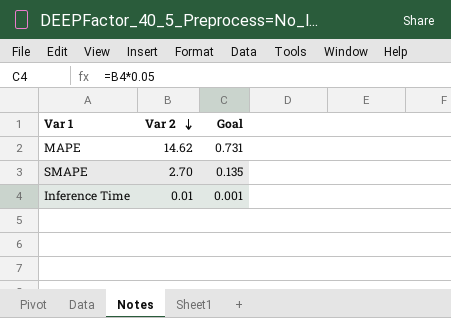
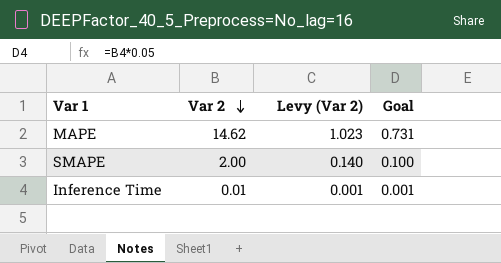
column Levy (Var 2) | formula: none -> [Var 2] * 0.07
SMAPE | Var 2: 2.70 -> 2.00
SMAPE | Goal: 0.135 -> 0.100

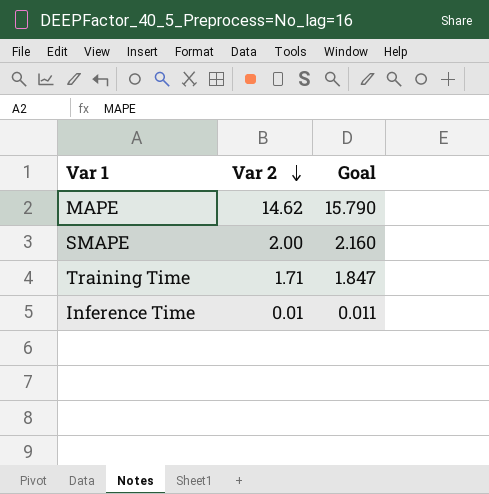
column Levy (Var 2) | formula: [Var 2] * 0.07 -> none
column Goal | formula: [Var 2] * 0.05 -> [Var 2] * 1.08
row Training Time: none -> 1.71 | 1.847

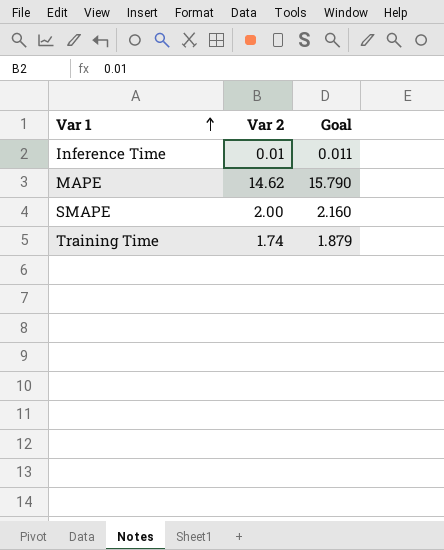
row order: Var 2 descending -> Var 1 ascending
Training Time | Var 2: 1.71 -> 1.74
Training Time | Goal: 1.847 -> 1.879

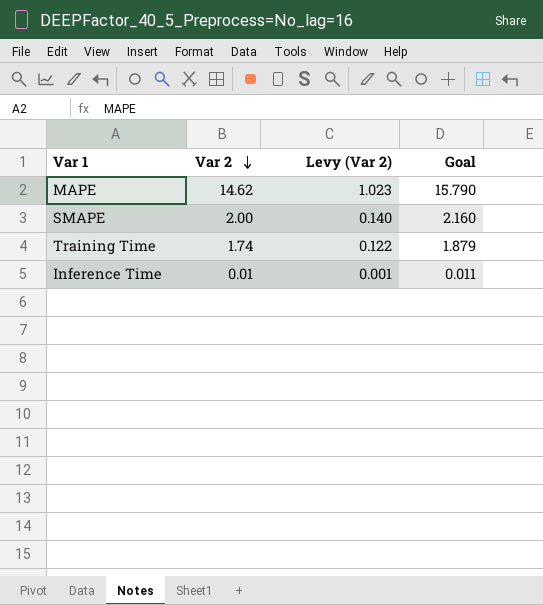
row order: Var 1 ascending -> Var 2 descending
column Levy (Var 2) | formula: none -> [Var 2] * 0.07

